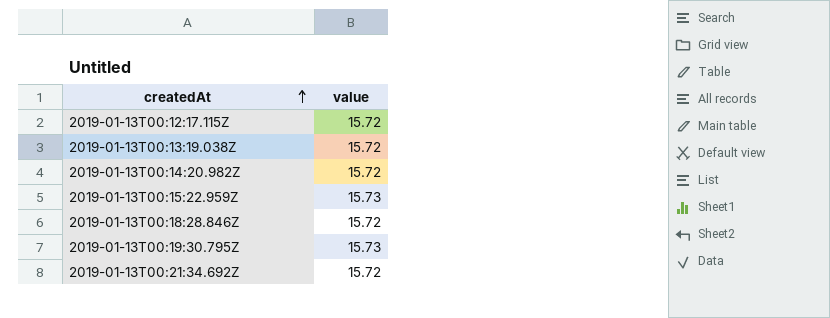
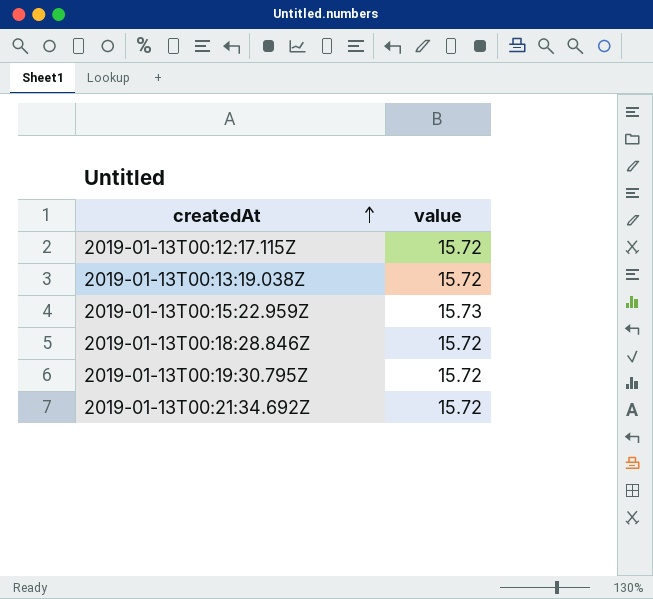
row 2019-01-13T00:14:20.982Z: 15.72 -> none
2019-01-13T00:19:30.795Z | value: 15.73 -> 15.72

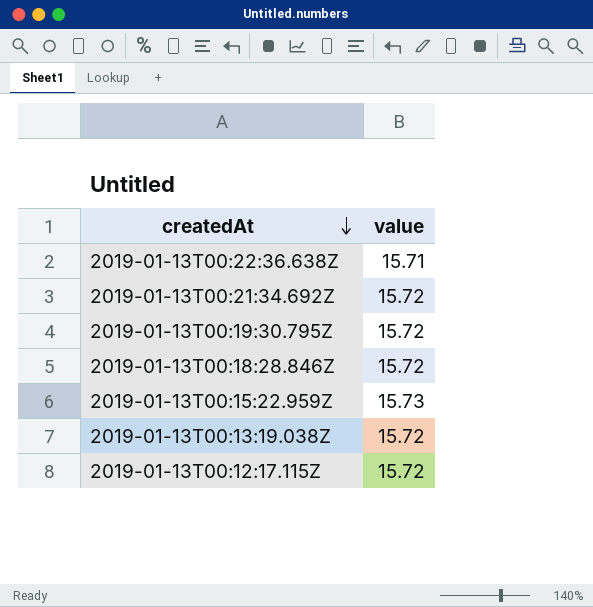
row order: createdAt ascending -> createdAt descending
row 2019-01-13T00:22:36.638Z: none -> 15.71

